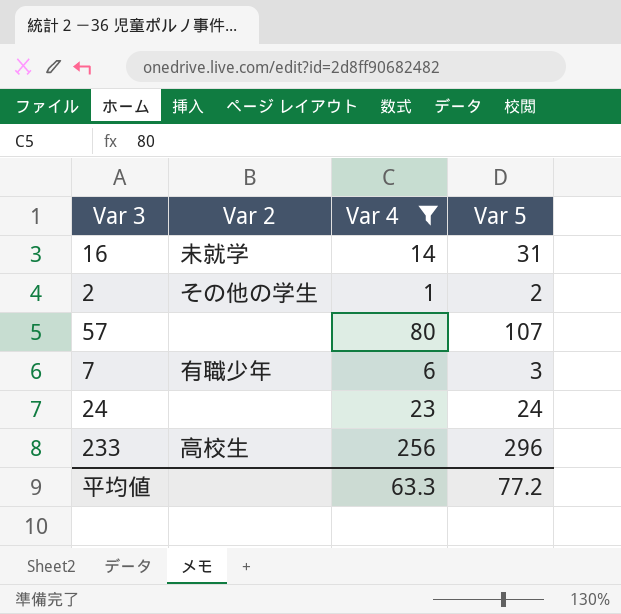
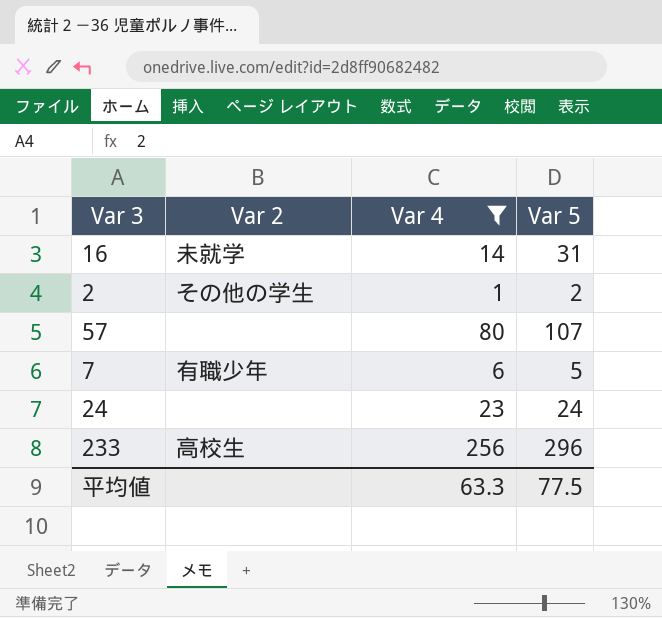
7 | Var 5: 3 -> 5
平均値 | Var 5: 77.2 -> 77.5

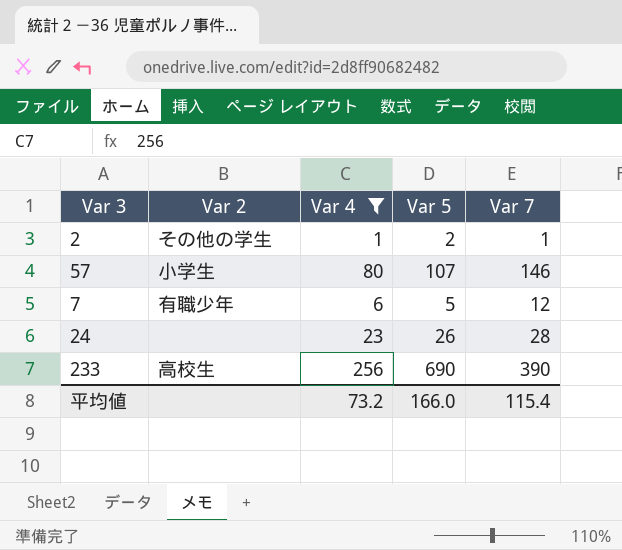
column Var 7 | position: none -> 5
row 16: 未就学 | 14 | 31 -> none
57 | Var 2: none -> 小学生
24 | Var 5: 24 -> 26
233 | Var 5: 296 -> 690
平均値 | Var 4: 63.3 -> 73.2
平均値 | Var 5: 77.5 -> 166.0

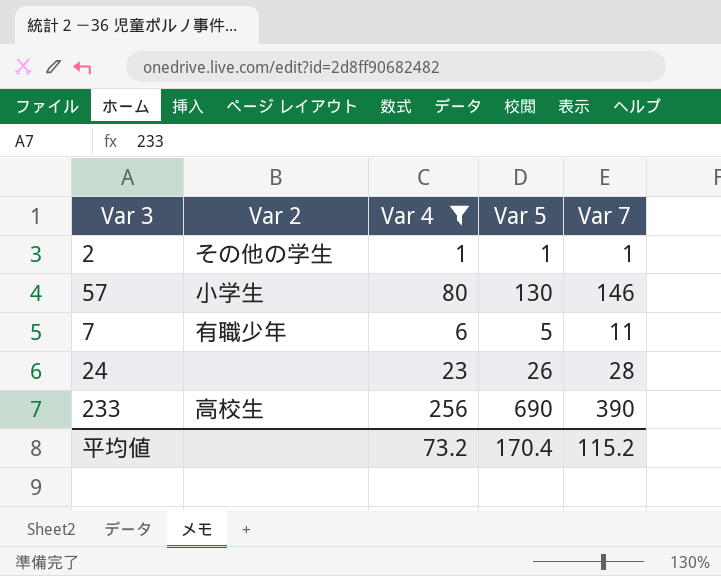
2 | Var 5: 2 -> 1
57 | Var 5: 107 -> 130
7 | Var 7: 12 -> 11
平均値 | Var 5: 166.0 -> 170.4
平均値 | Var 7: 115.4 -> 115.2

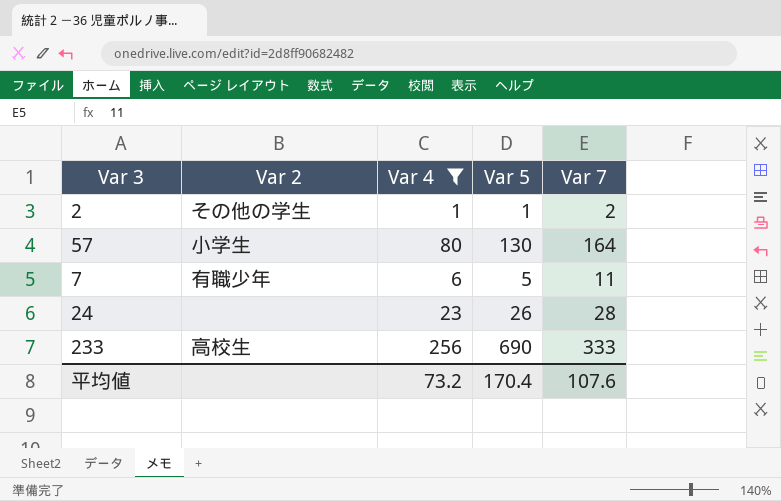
2 | Var 7: 1 -> 2
57 | Var 7: 146 -> 164
233 | Var 7: 390 -> 333
平均値 | Var 7: 115.2 -> 107.6

